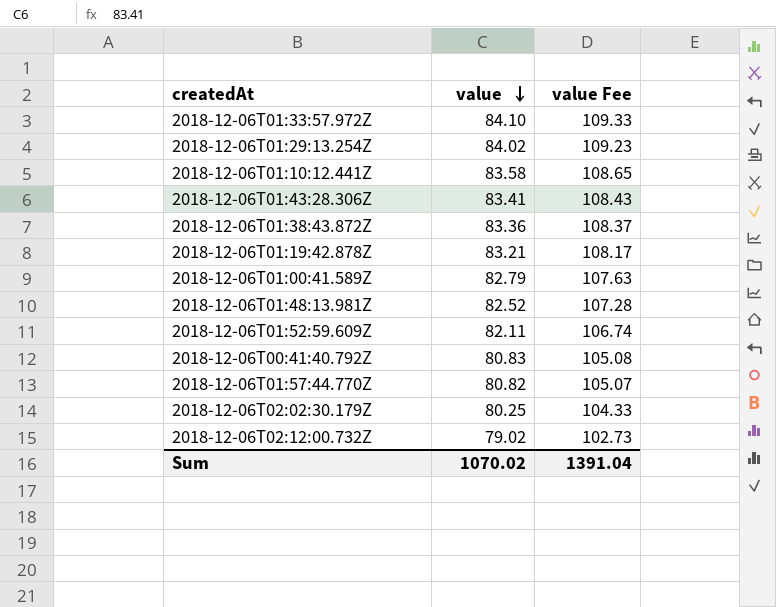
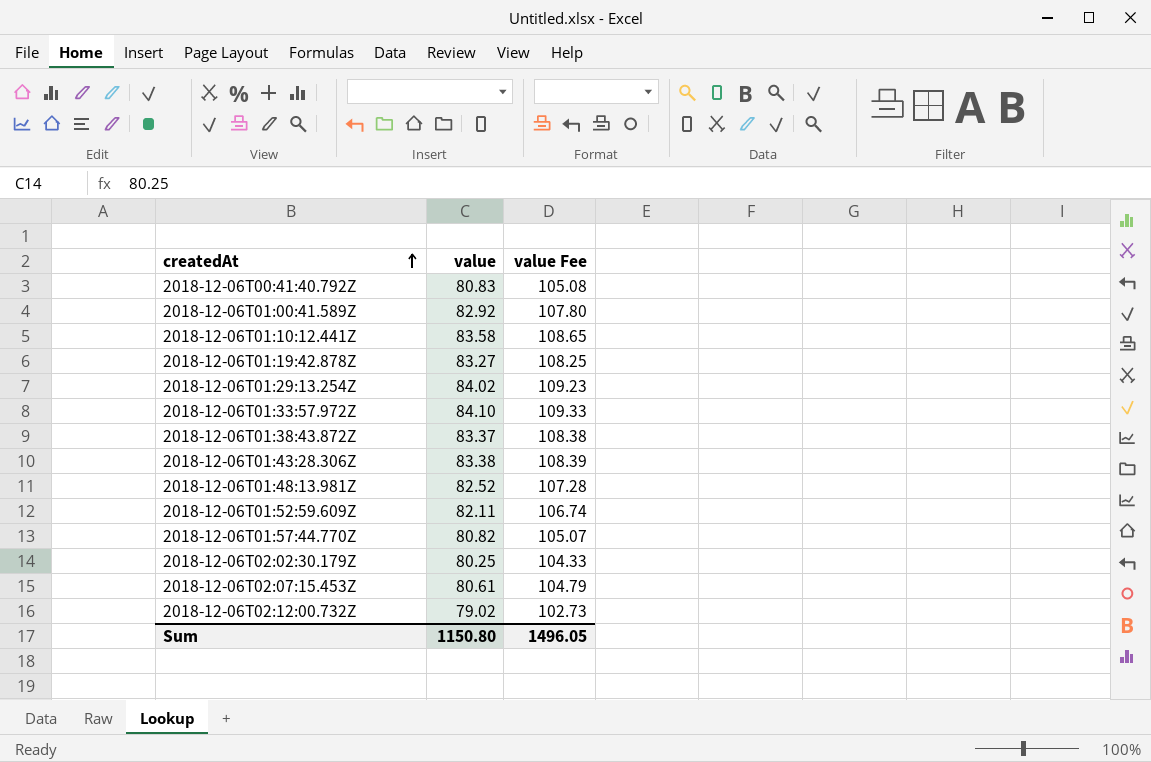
row order: value descending -> createdAt ascending
2018-12-06T01:00:41.589Z | value: 82.79 -> 82.92
2018-12-06T01:00:41.589Z | value Fee: 107.63 -> 107.80
2018-12-06T01:19:42.878Z | value: 83.21 -> 83.27
2018-12-06T01:19:42.878Z | value Fee: 108.17 -> 108.25
2018-12-06T01:38:43.872Z | value: 83.36 -> 83.37
2018-12-06T01:38:43.872Z | value Fee: 108.37 -> 108.38
2018-12-06T01:43:28.306Z | value: 83.41 -> 83.38
2018-12-06T01:43:28.306Z | value Fee: 108.43 -> 108.39
row 2018-12-06T02:07:15.453Z: none -> 80.61 | 104.79
Sum | value: 1070.02 -> 1150.80
Sum | value Fee: 1391.04 -> 1496.05

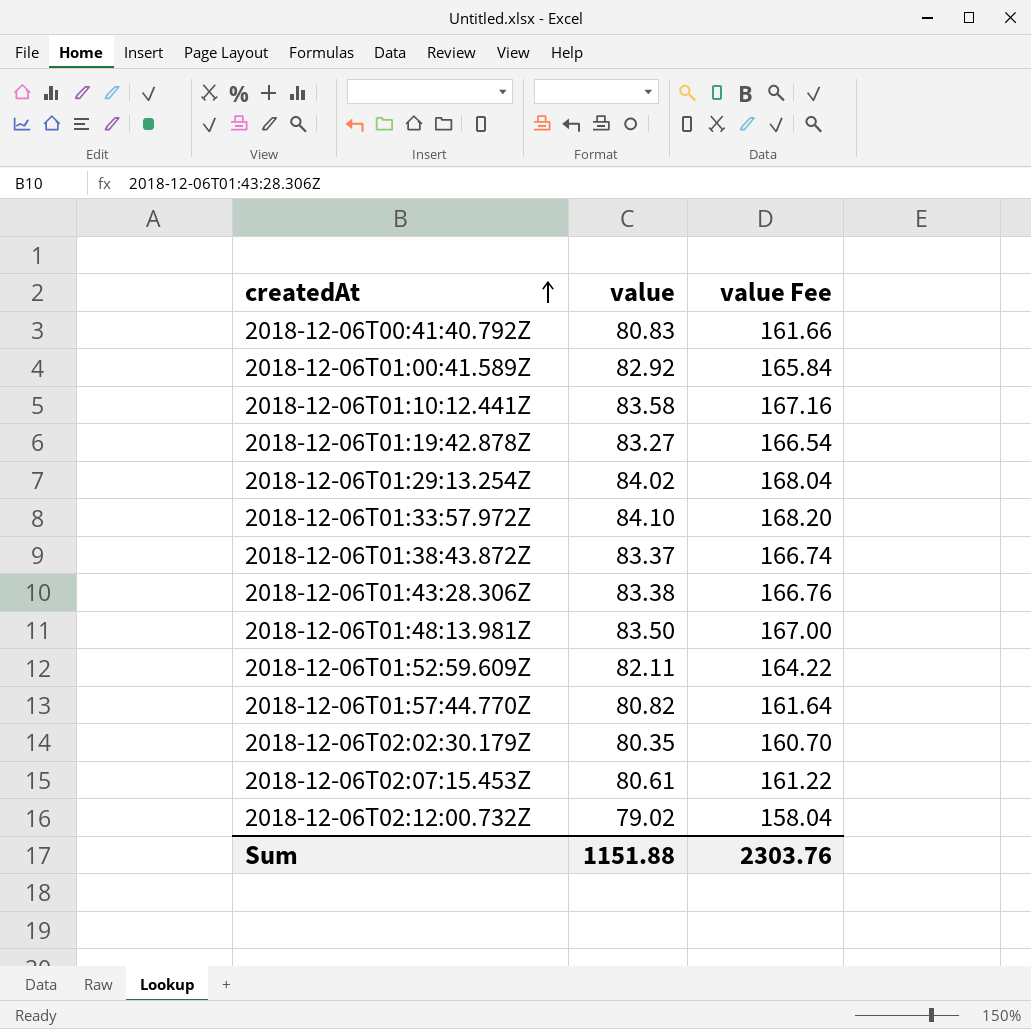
column value Fee | formula: [value] * 1.3 -> [value] * 2
2018-12-06T01:48:13.981Z | value: 82.52 -> 83.50
2018-12-06T02:02:30.179Z | value: 80.25 -> 80.35
Sum | value: 1150.80 -> 1151.88
Sum | value Fee: 1496.05 -> 2303.76

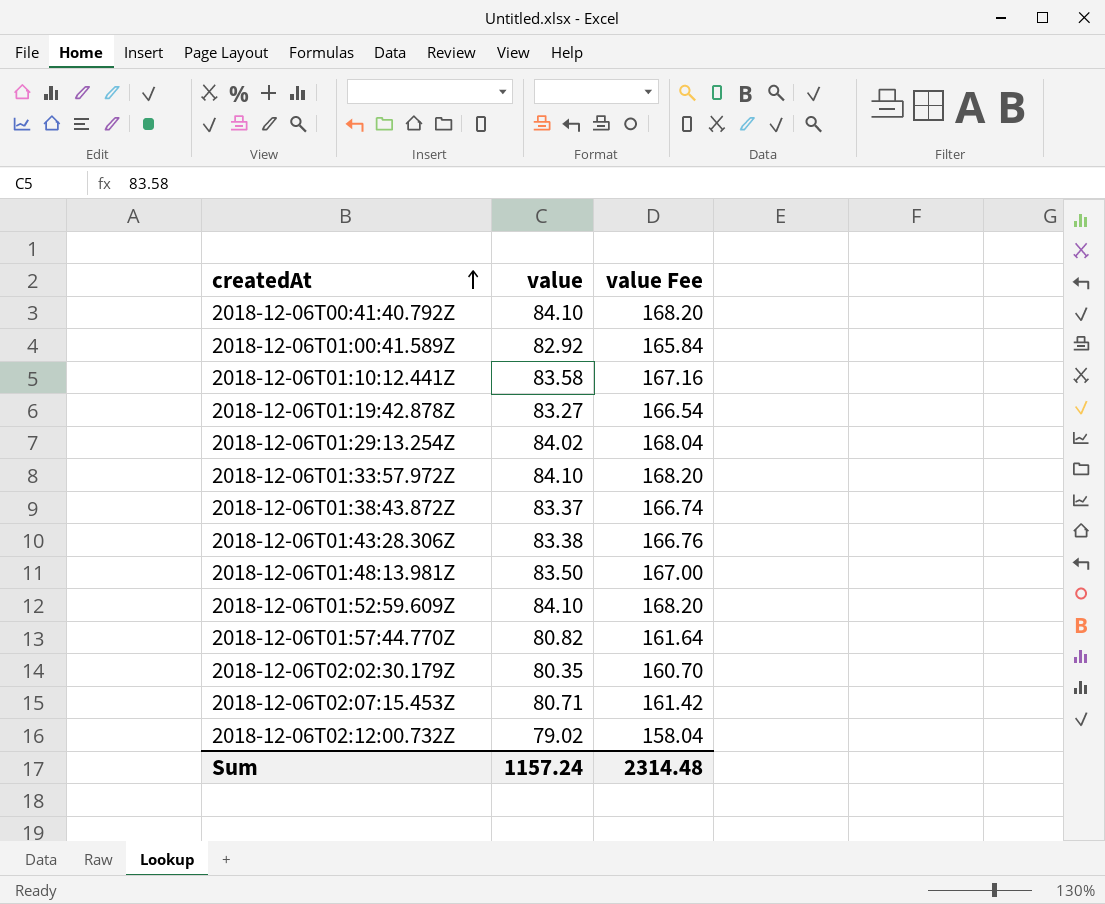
2018-12-06T00:41:40.792Z | value: 80.83 -> 84.10
2018-12-06T00:41:40.792Z | value Fee: 161.66 -> 168.20
2018-12-06T01:52:59.609Z | value: 82.11 -> 84.10
2018-12-06T01:52:59.609Z | value Fee: 164.22 -> 168.20
2018-12-06T02:07:15.453Z | value: 80.61 -> 80.71
2018-12-06T02:07:15.453Z | value Fee: 161.22 -> 161.42
Sum | value: 1151.88 -> 1157.24
Sum | value Fee: 2303.76 -> 2314.48

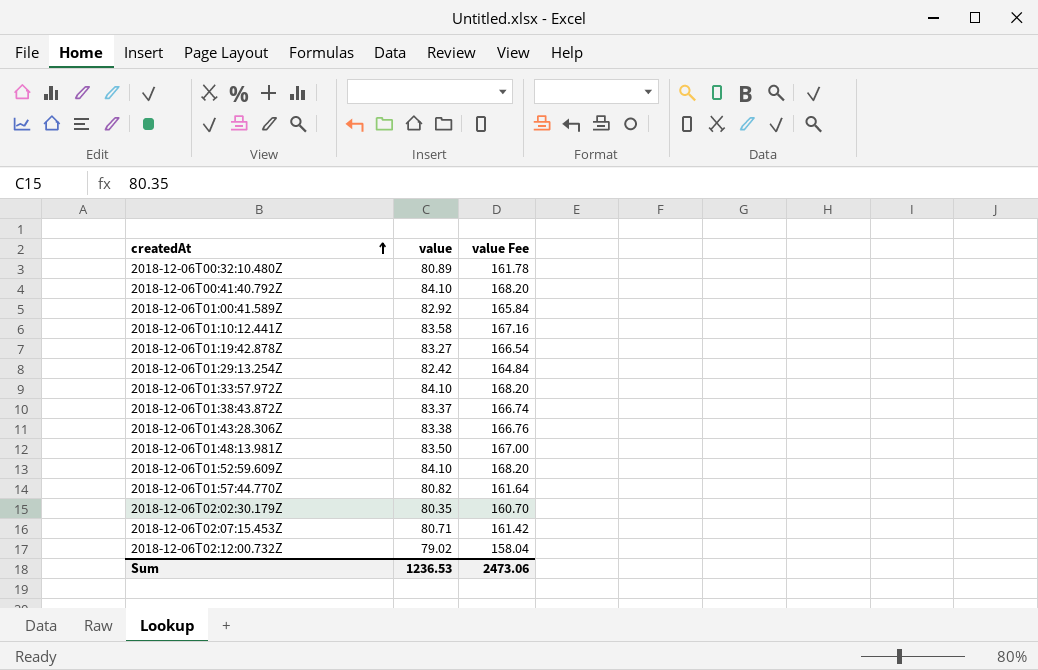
row 2018-12-06T00:32:10.480Z: none -> 80.89 | 161.78
2018-12-06T01:29:13.254Z | value: 84.02 -> 82.42
2018-12-06T01:29:13.254Z | value Fee: 168.04 -> 164.84
Sum | value: 1157.24 -> 1236.53
Sum | value Fee: 2314.48 -> 2473.06

